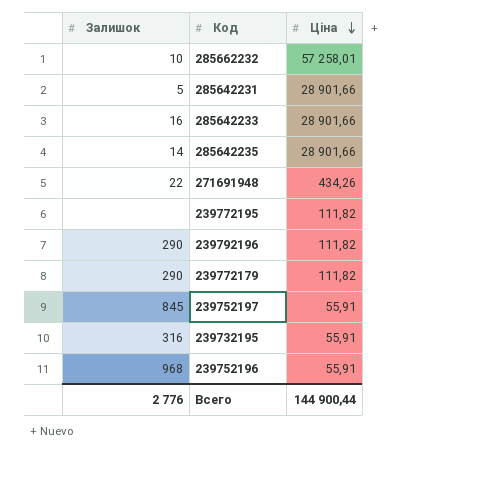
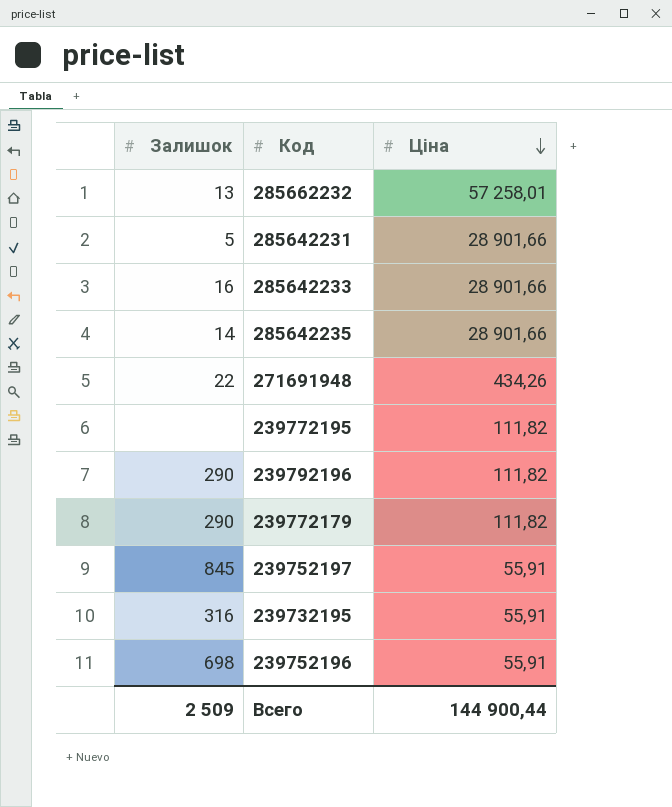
285662232 | Залишок: 10 -> 13
239752196 | Залишок: 968 -> 698
Всего | Залишок: 2 776 -> 2 509

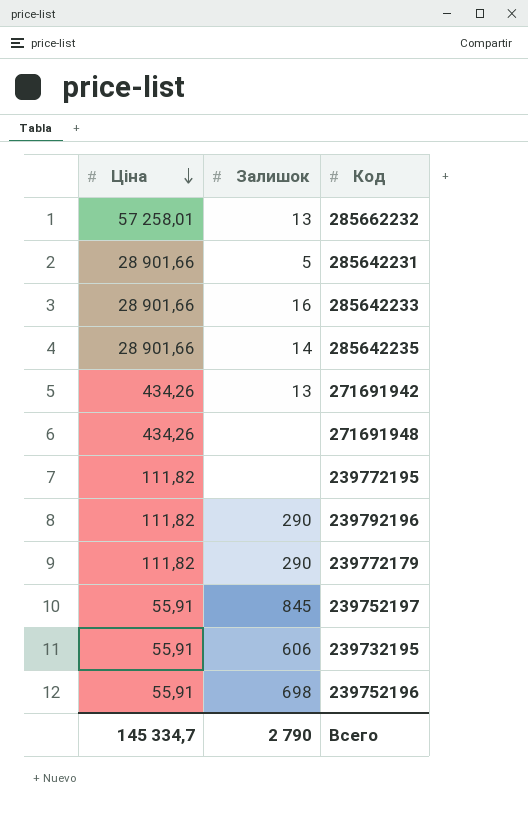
column Ціна | position: 3 -> 1
row 271691942: none -> 434,26 | 13
271691948 | Залишок: 22 -> none
239732195 | Залишок: 316 -> 606
Всего | Ціна: 144 900,44 -> 145 334,7
Всего | Залишок: 2 509 -> 2 790

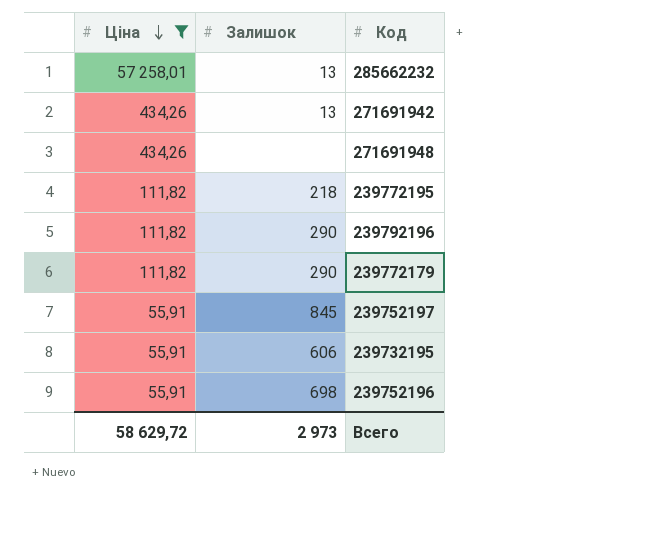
filter: none -> Ціна != 28 901,66
239772195 | Залишок: none -> 218
Всего | Ціна: 145 334,7 -> 58 629,72
Всего | Залишок: 2 790 -> 2 973

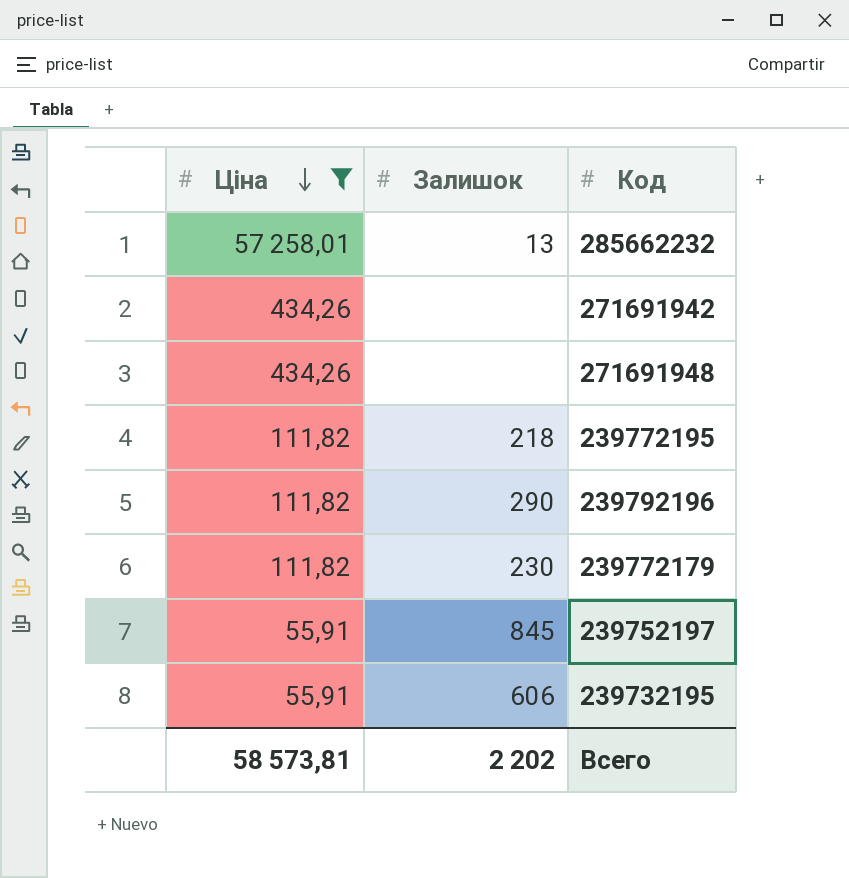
row 239752196: 55,91 | 698 -> none
271691942 | Залишок: 13 -> none
239772179 | Залишок: 290 -> 230
Всего | Ціна: 58 629,72 -> 58 573,81
Всего | Залишок: 2 973 -> 2 202

